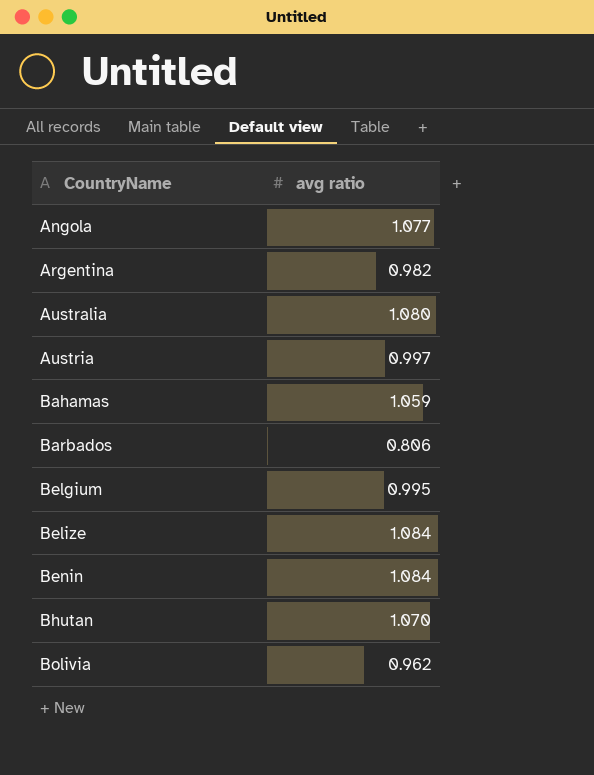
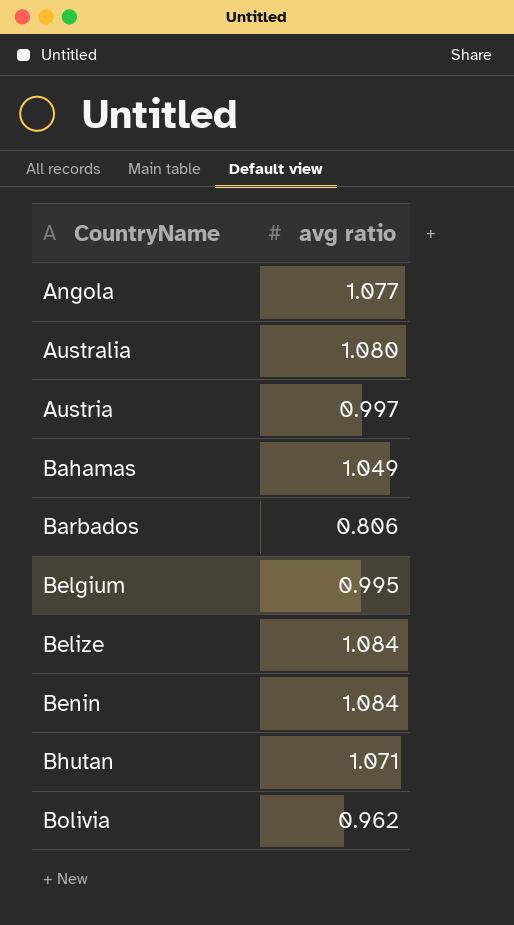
row Argentina: 0.982 -> none
Bahamas | avg ratio: 1.059 -> 1.049
Bhutan | avg ratio: 1.070 -> 1.071

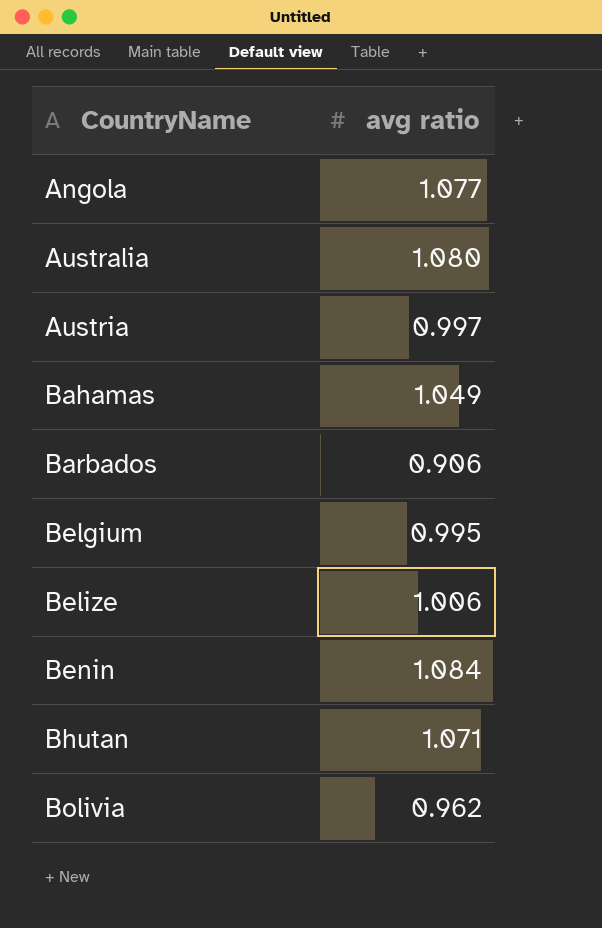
Barbados | avg ratio: 0.806 -> 0.906
Belize | avg ratio: 1.084 -> 1.006

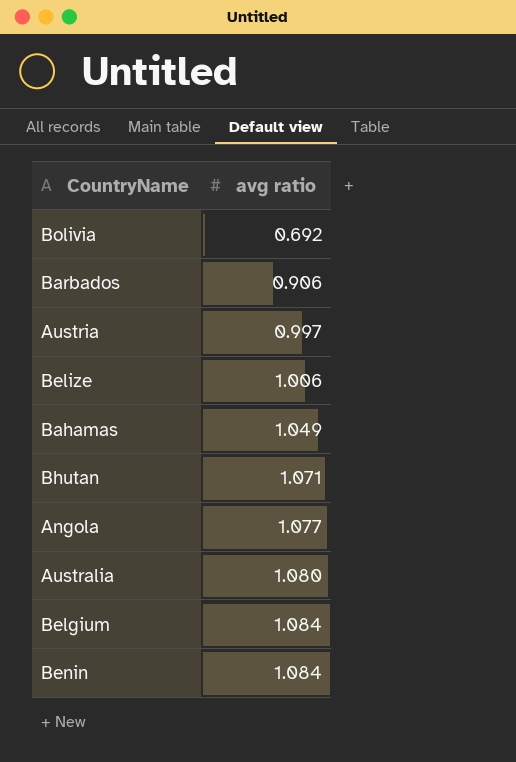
row order: CountryName ascending -> avg ratio ascending
Bolivia | avg ratio: 0.962 -> 0.692
Belgium | avg ratio: 0.995 -> 1.084

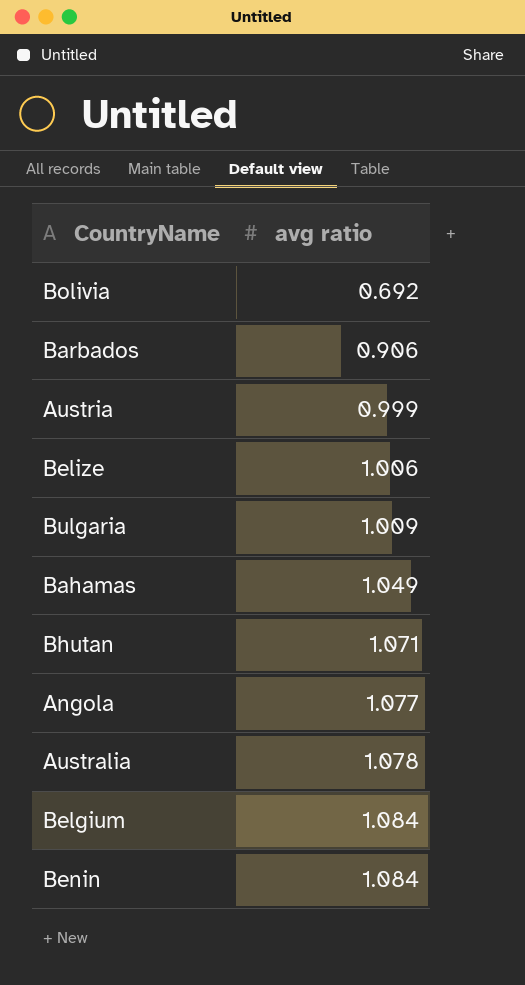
Austria | avg ratio: 0.997 -> 0.999
row Bulgaria: none -> 1.009
Australia | avg ratio: 1.080 -> 1.078

